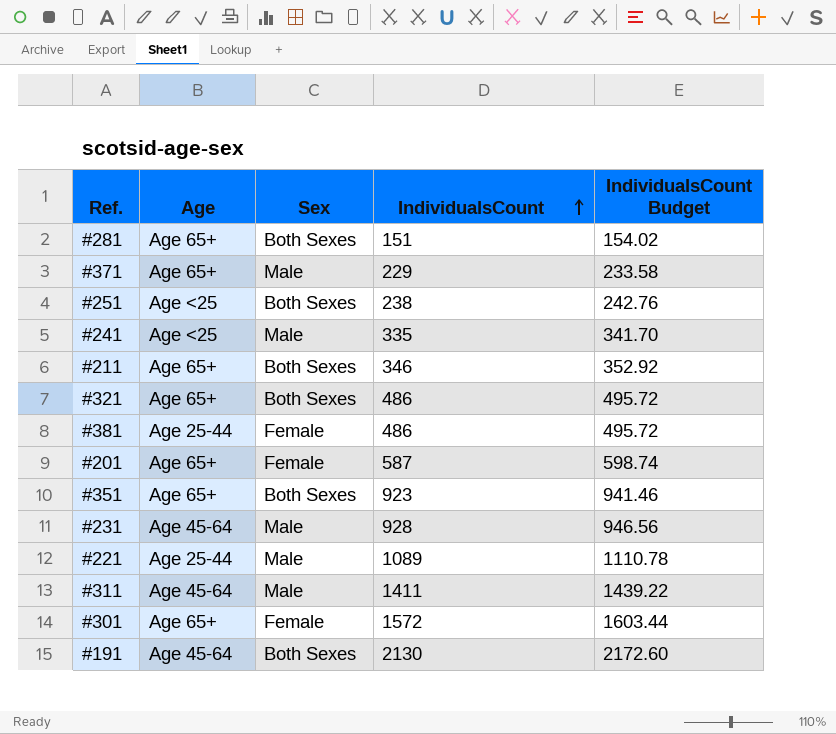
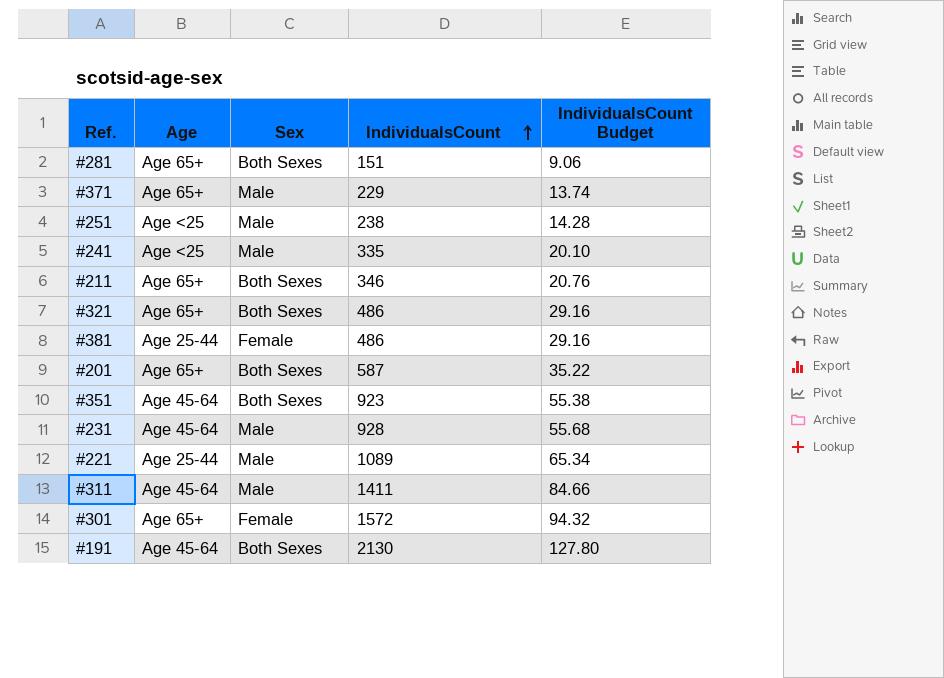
column IndividualsCount Budget | formula: [IndividualsCount] * 1.02 -> [IndividualsCount] * 0.06
#251 | Sex: Both Sexes -> Male
#201 | Sex: Female -> Both Sexes
#351 | Age: Age 65+ -> Age 45-64

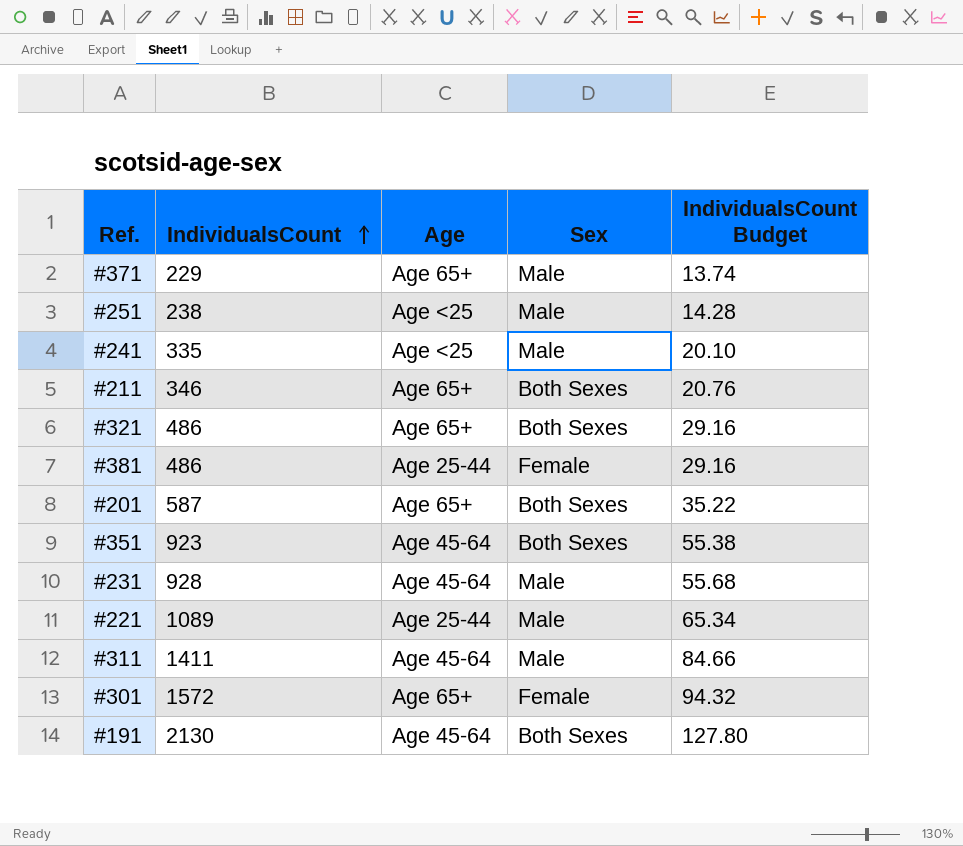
column IndividualsCount | position: 4 -> 2
row #281: Age 65+ | Both Sexes | 151 | 9.06 -> none

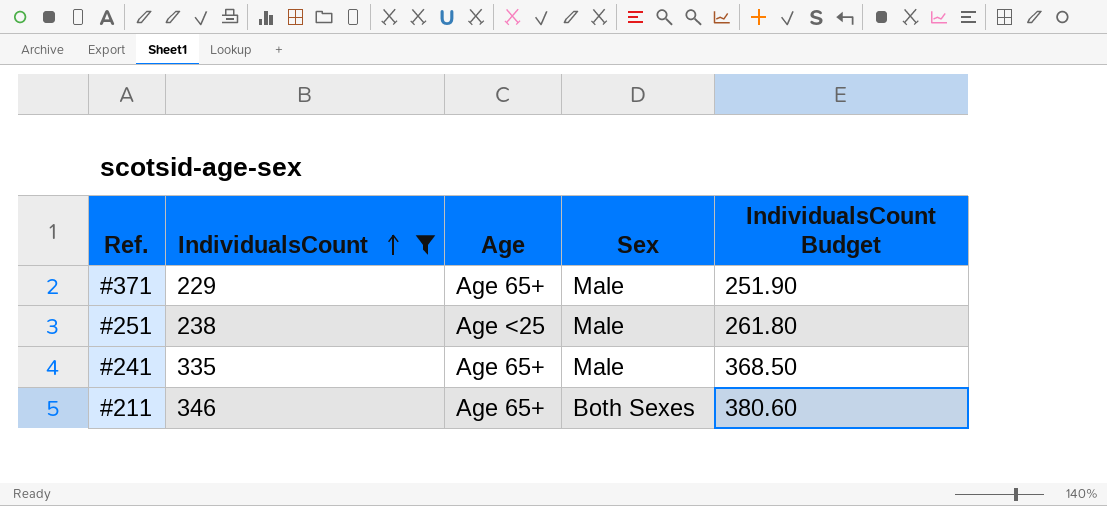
filter: none -> IndividualsCount <= 346
column IndividualsCount Budget | formula: [IndividualsCount] * 0.06 -> [IndividualsCount] * 1.1
#241 | Age: Age <25 -> Age 65+

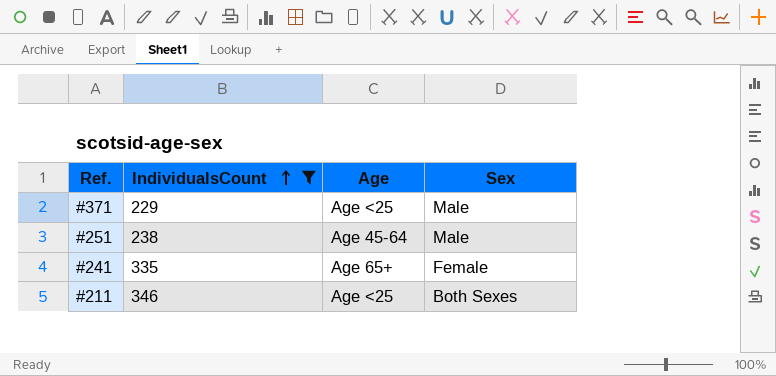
column IndividualsCount Budget | formula: [IndividualsCount] * 1.1 -> none
#371 | Age: Age 65+ -> Age <25
#251 | Age: Age <25 -> Age 45-64
#241 | Sex: Male -> Female
#211 | Age: Age 65+ -> Age <25

